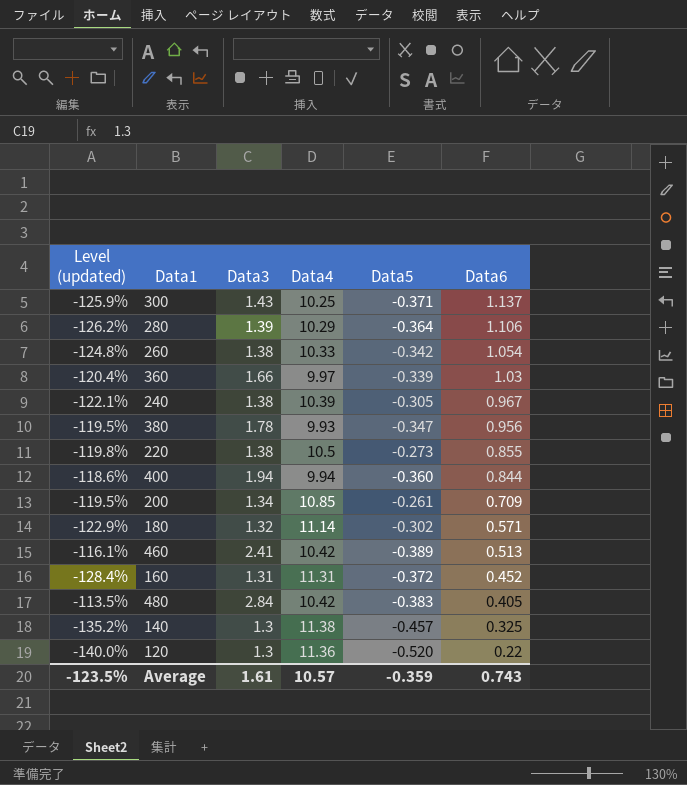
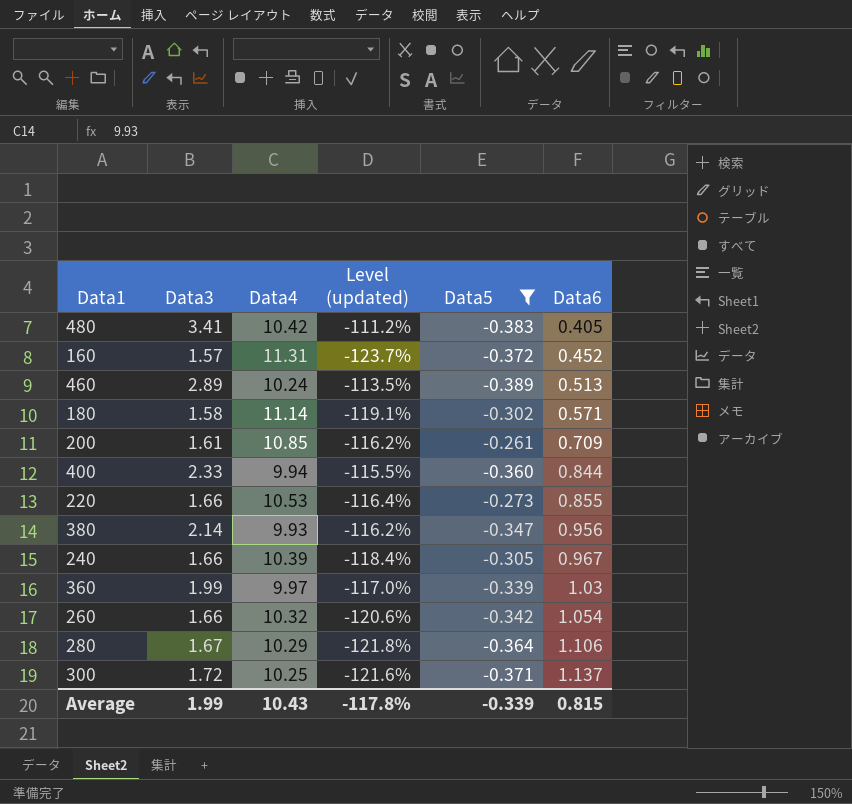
filter: none -> Data5 >= -0.389
row order: Data6 descending -> Data6 ascending
column Level (updated) | position: 1 -> 4
480 | Data3: 2.84 -> 3.41
480 | Level (updated): -113.5% -> -111.2%
160 | Data3: 1.31 -> 1.57
160 | Level (updated): -128.4% -> -123.7%
460 | Data3: 2.41 -> 2.89
460 | Data4: 10.42 -> 10.24
460 | Level (updated): -116.1% -> -113.5%
180 | Data3: 1.32 -> 1.58
180 | Level (updated): -122.9% -> -119.1%
200 | Data3: 1.34 -> 1.61
200 | Level (updated): -119.5% -> -116.2%
400 | Data3: 1.94 -> 2.33
400 | Level (updated): -118.6% -> -115.5%
220 | Data3: 1.38 -> 1.66
220 | Data4: 10.5 -> 10.53
220 | Level (updated): -119.8% -> -116.4%
380 | Data3: 1.78 -> 2.14
380 | Level (updated): -119.5% -> -116.2%
240 | Data3: 1.38 -> 1.66
240 | Level (updated): -122.1% -> -118.4%
360 | Data3: 1.66 -> 1.99
360 | Level (updated): -120.4% -> -117.0%
260 | Data3: 1.38 -> 1.66
260 | Data4: 10.33 -> 10.32
260 | Level (updated): -124.8% -> -120.6%
280 | Data3: 1.39 -> 1.67
280 | Level (updated): -126.2% -> -121.8%
300 | Data3: 1.43 -> 1.72
300 | Level (updated): -125.9% -> -121.6%
Average | Data3: 1.61 -> 1.99
Average | Data4: 10.57 -> 10.43
Average | Level (updated): -123.5% -> -117.8%
Average | Data5: -0.359 -> -0.339
Average | Data6: 0.743 -> 0.815

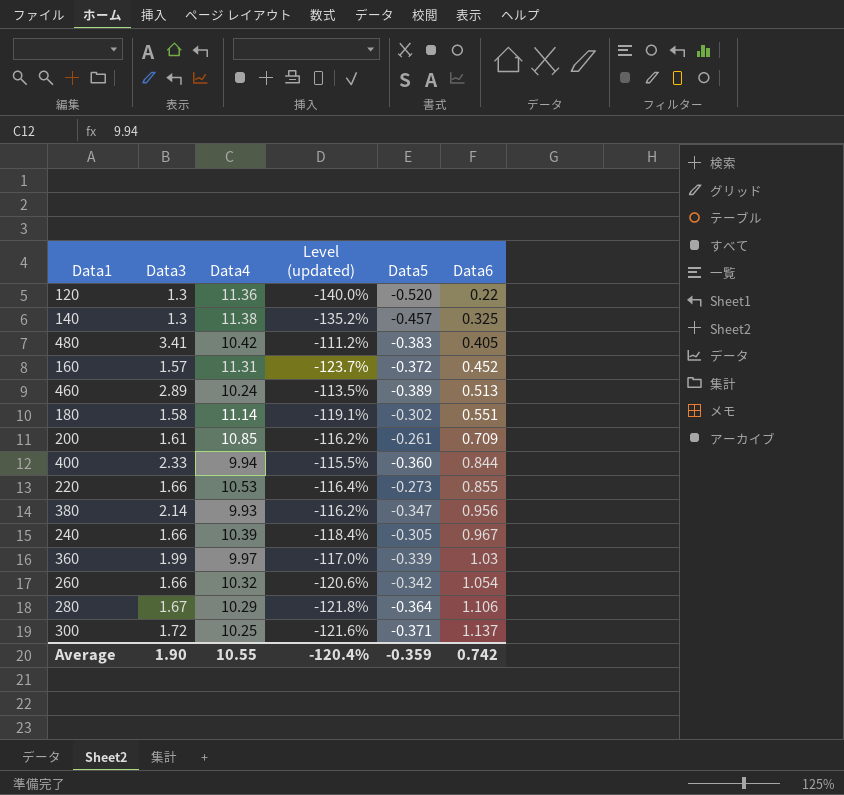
filter: Data5 >= -0.389 -> none
180 | Data6: 0.571 -> 0.551
Average | Data3: 1.99 -> 1.90
Average | Data4: 10.43 -> 10.55
Average | Level (updated): -117.8% -> -120.4%
Average | Data5: -0.339 -> -0.359
Average | Data6: 0.815 -> 0.742

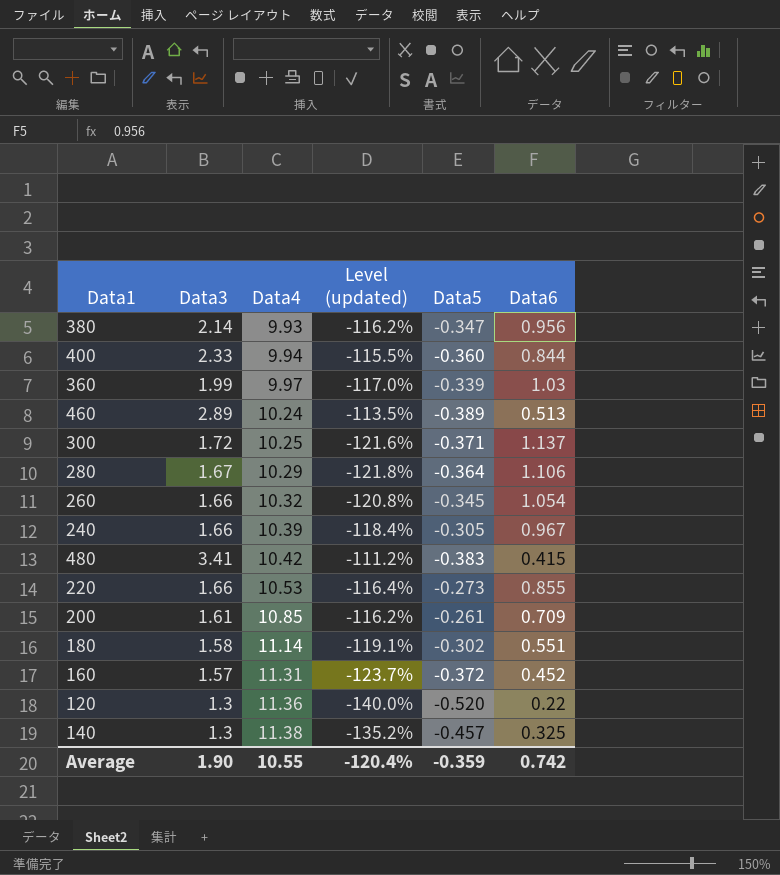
row order: Data6 ascending -> Data4 ascending
260 | Level (updated): -120.6% -> -120.8%
260 | Data5: -0.342 -> -0.345
480 | Data6: 0.405 -> 0.415

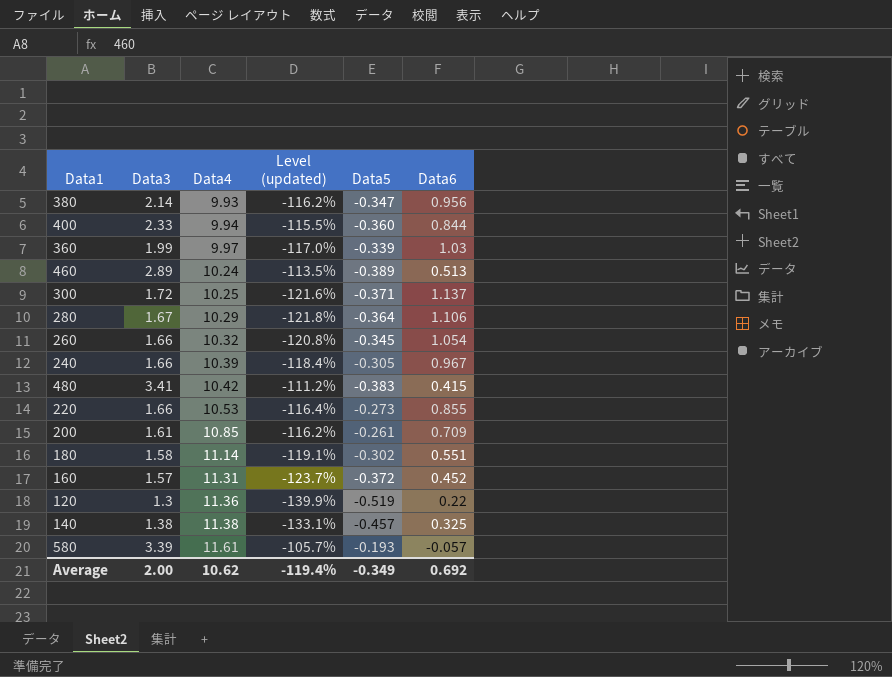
120 | Level (updated): -140.0% -> -139.9%
120 | Data5: -0.520 -> -0.519
140 | Data3: 1.3 -> 1.38
140 | Level (updated): -135.2% -> -133.1%
row 580: none -> 3.39 | 11.61 | -105.7% | -0.193 | -0.057
Average | Data3: 1.90 -> 2.00
Average | Data4: 10.55 -> 10.62
Average | Level (updated): -120.4% -> -119.4%
Average | Data5: -0.359 -> -0.349
Average | Data6: 0.742 -> 0.692

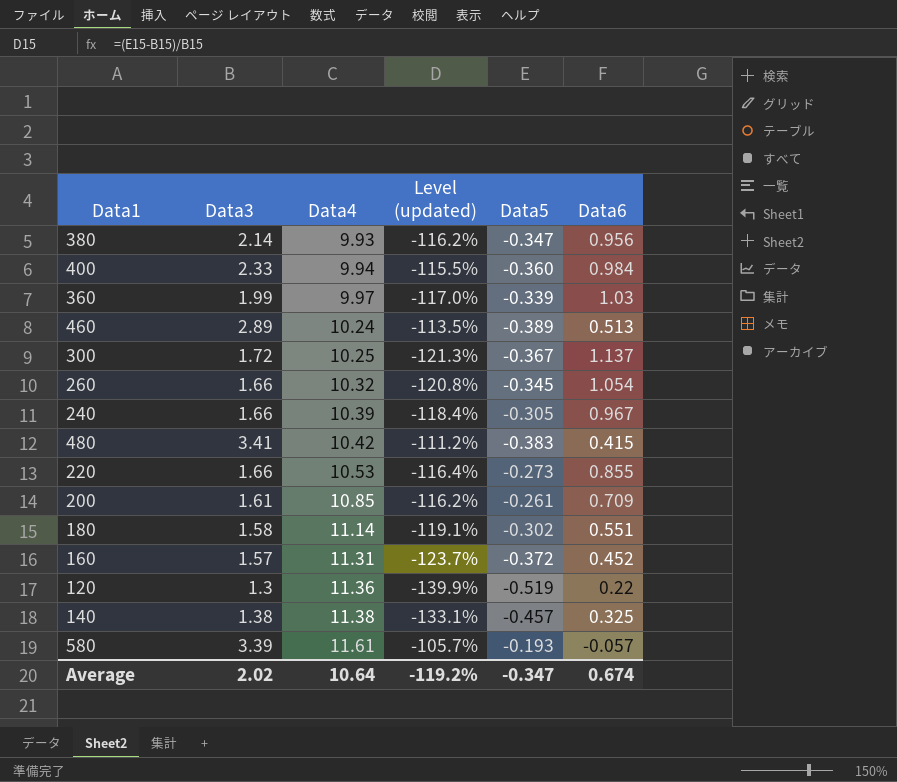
row 280: 1.67 | 10.29 | -121.8% | -0.364 | 1.106 -> none
400 | Data6: 0.844 -> 0.984
300 | Level (updated): -121.6% -> -121.3%
300 | Data5: -0.371 -> -0.367
Average | Data3: 2.00 -> 2.02
Average | Data4: 10.62 -> 10.64
Average | Level (updated): -119.4% -> -119.2%
Average | Data5: -0.349 -> -0.347
Average | Data6: 0.692 -> 0.674

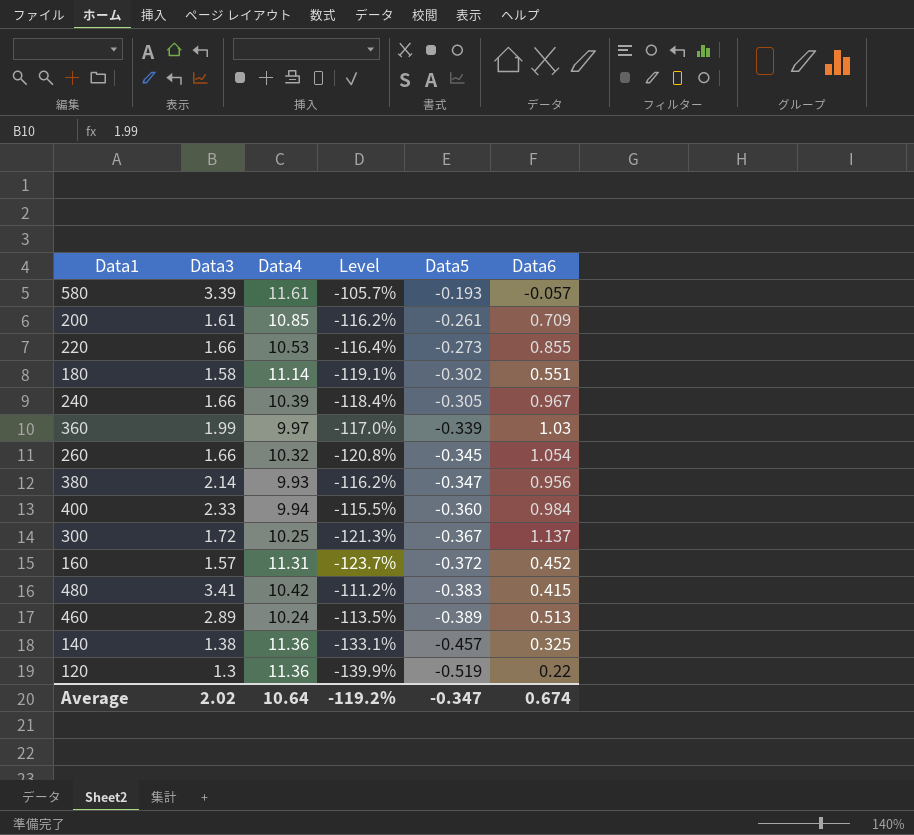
row order: Data4 ascending -> Data5 descending
column name: Level (updated) -> Level
140 | Data4: 11.38 -> 11.36

